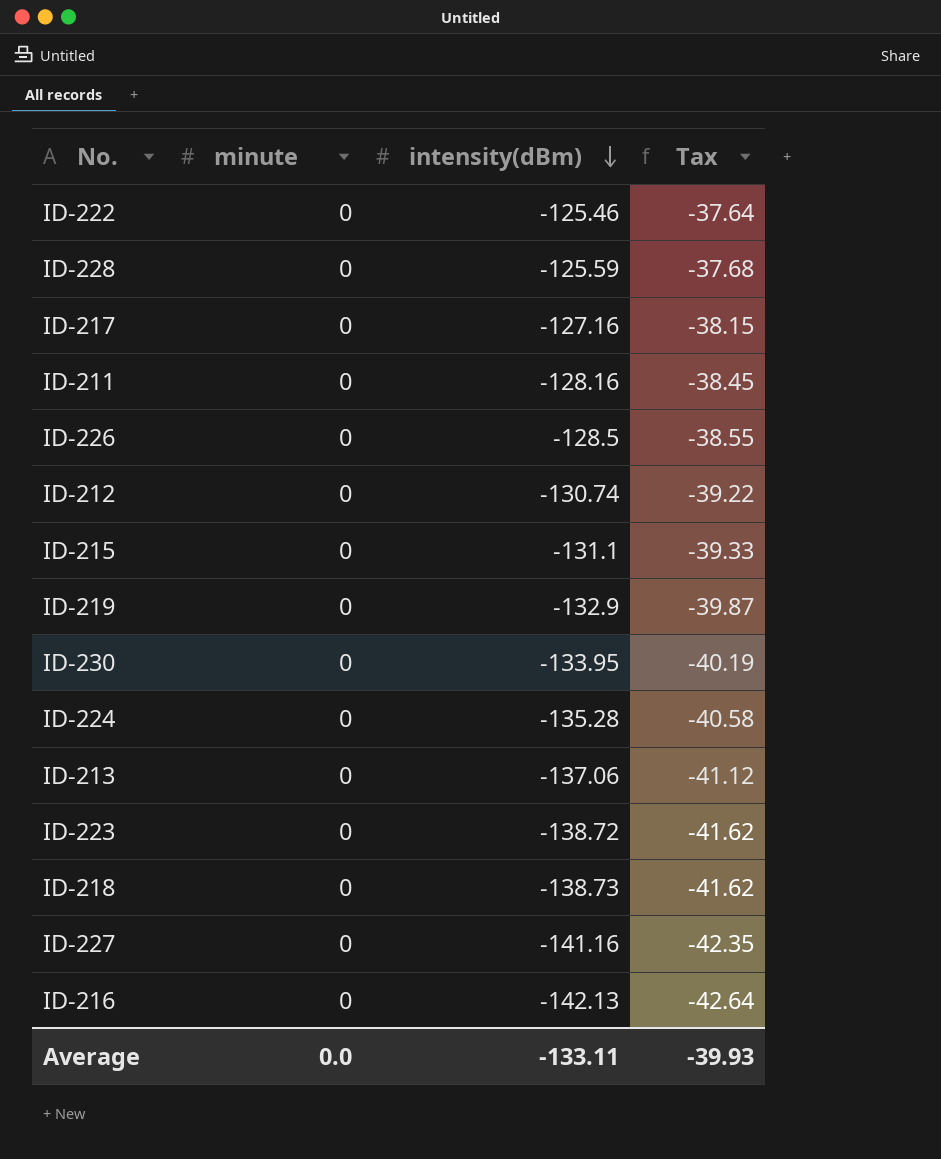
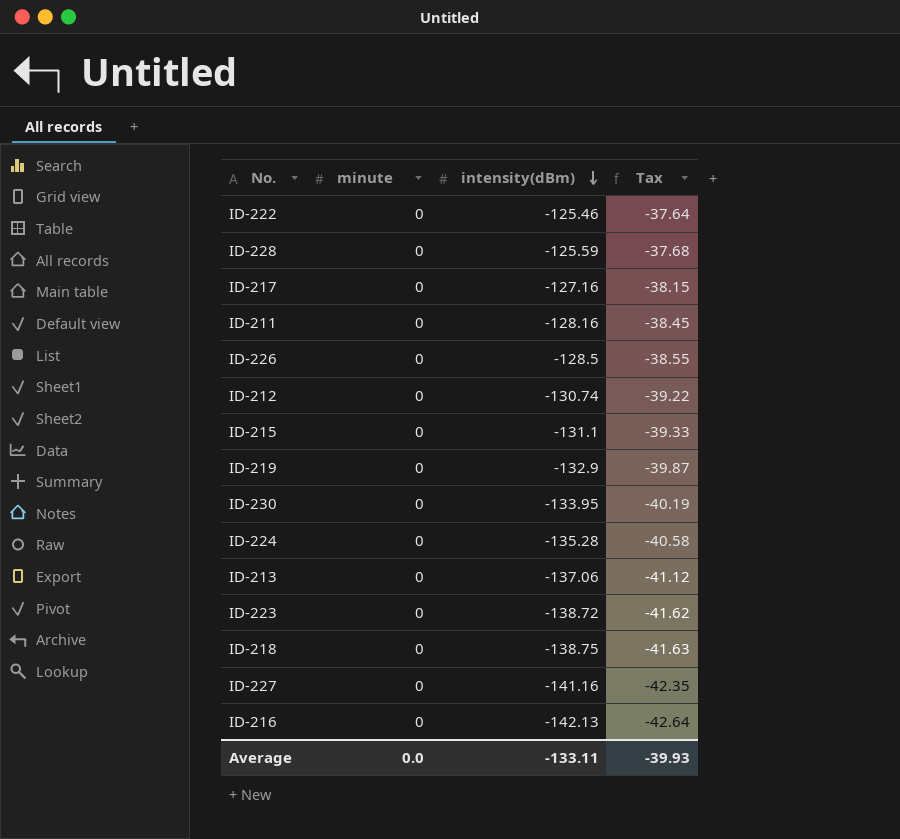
ID-218 | intensity(dBm): -138.73 -> -138.75
ID-218 | Tax: -41.62 -> -41.63

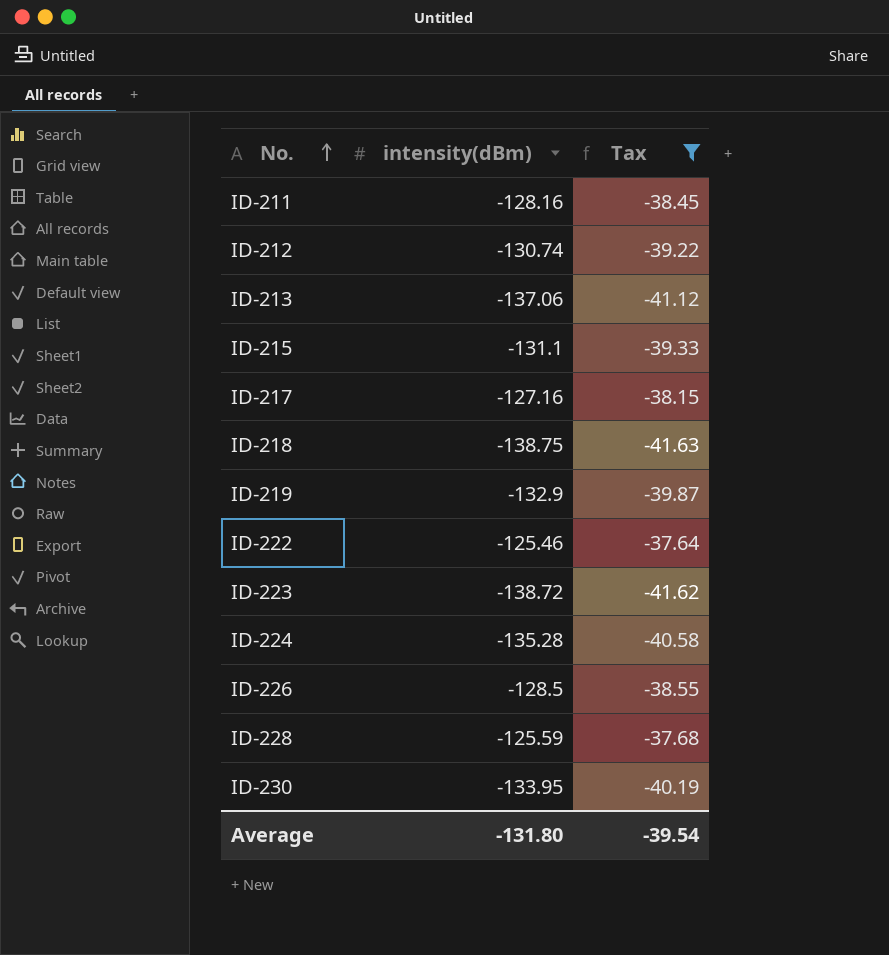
filter: none -> Tax >= -41.63
row order: intensity(dBm) descending -> No. ascending
column minute | position: 2 -> none
Average | intensity(dBm): -133.11 -> -131.80
Average | Tax: -39.93 -> -39.54

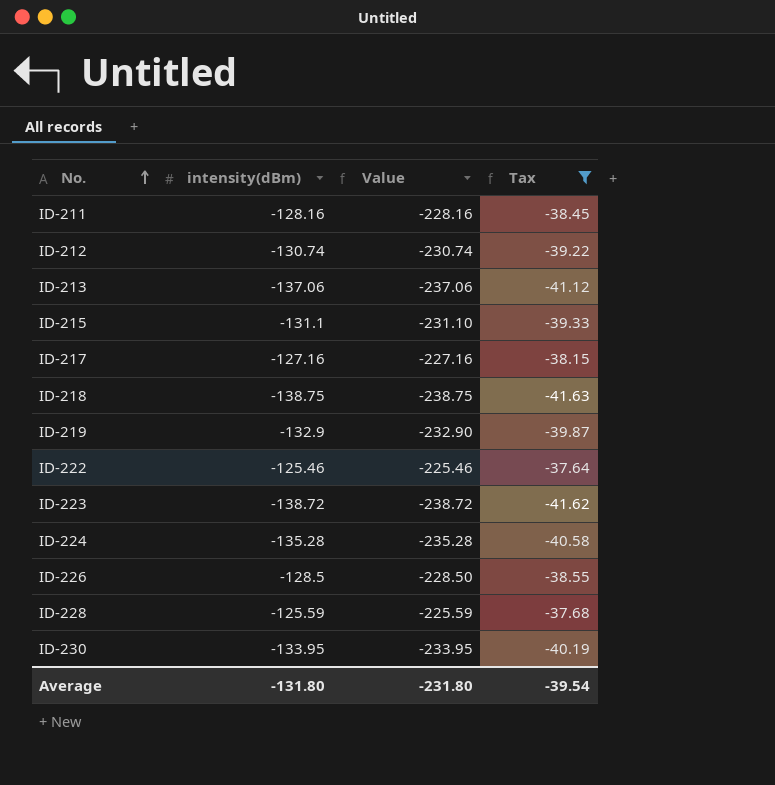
column Value | formula: none -> [intensity(dBm)] - 100

